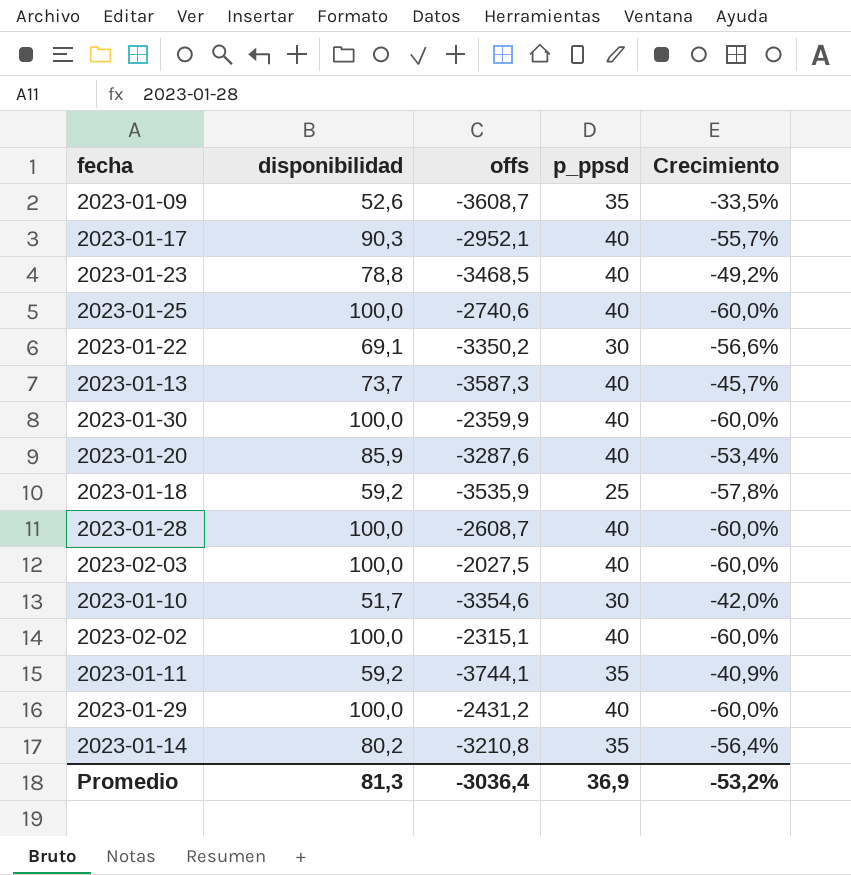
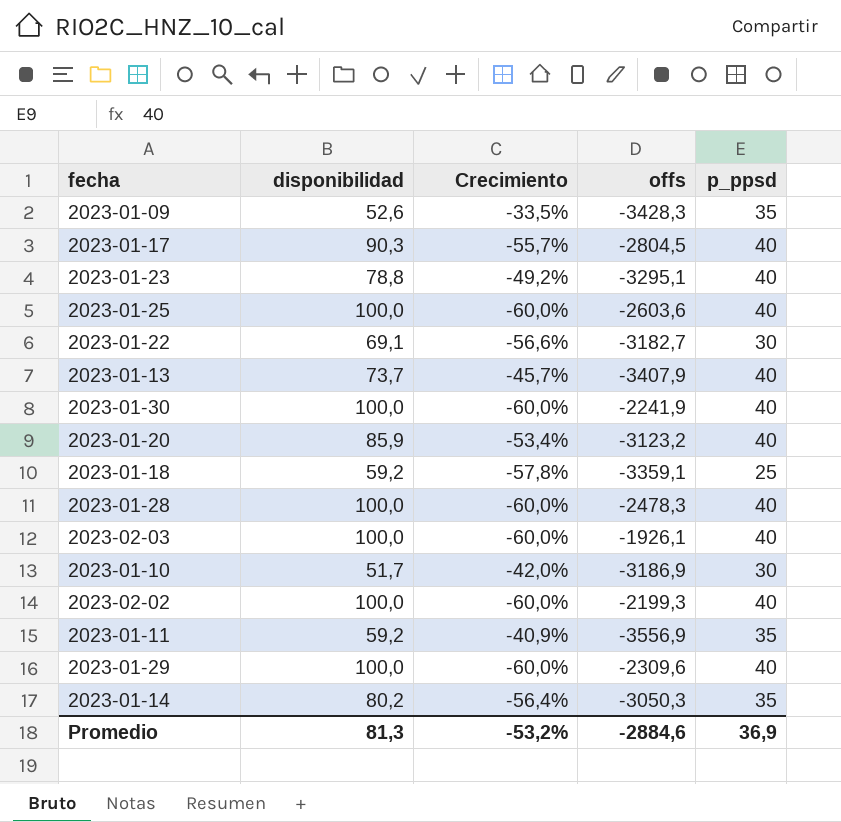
column Crecimiento | position: 5 -> 3
2023-01-09 | offs: -3608,7 -> -3428,3
2023-01-17 | offs: -2952,1 -> -2804,5
2023-01-23 | offs: -3468,5 -> -3295,1
2023-01-25 | offs: -2740,6 -> -2603,6
2023-01-22 | offs: -3350,2 -> -3182,7
2023-01-13 | offs: -3587,3 -> -3407,9
2023-01-30 | offs: -2359,9 -> -2241,9
2023-01-20 | offs: -3287,6 -> -3123,2
2023-01-18 | offs: -3535,9 -> -3359,1
2023-01-28 | offs: -2608,7 -> -2478,3
2023-02-03 | offs: -2027,5 -> -1926,1
2023-01-10 | offs: -3354,6 -> -3186,9
2023-02-02 | offs: -2315,1 -> -2199,3
2023-01-11 | offs: -3744,1 -> -3556,9
2023-01-29 | offs: -2431,2 -> -2309,6
2023-01-14 | offs: -3210,8 -> -3050,3
Promedio | offs: -3036,4 -> -2884,6

